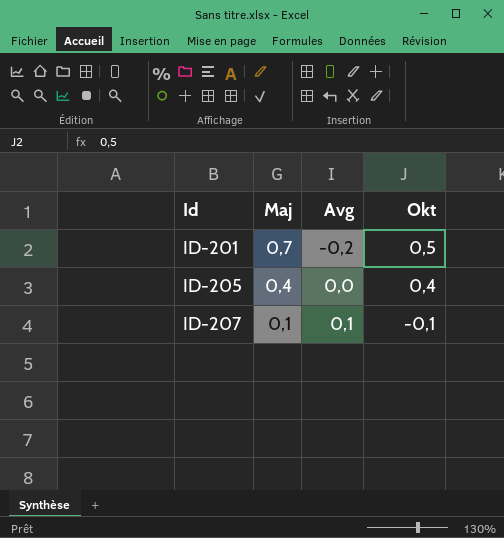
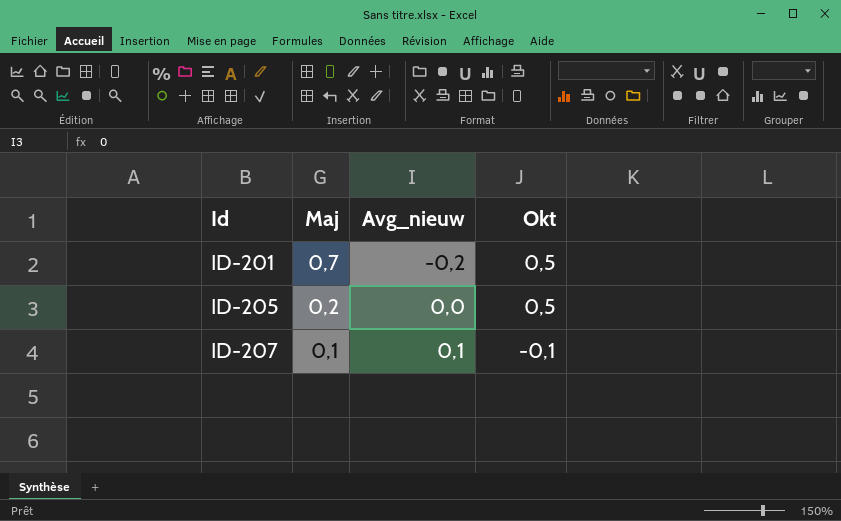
column name: Avg -> Avg_nieuw
ID-205 | Maj: 0,4 -> 0,2
ID-205 | Okt: 0,4 -> 0,5

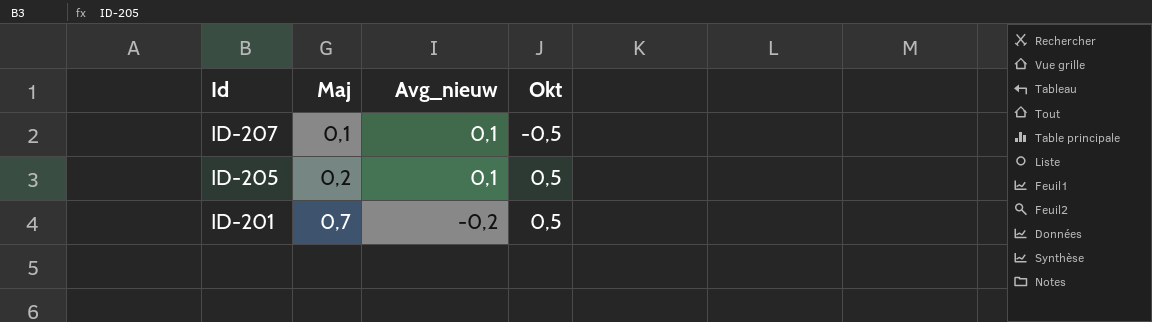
row order: Id ascending -> Id descending
ID-207 | Okt: -0,1 -> -0,5
ID-205 | Avg_nieuw: 0,0 -> 0,1

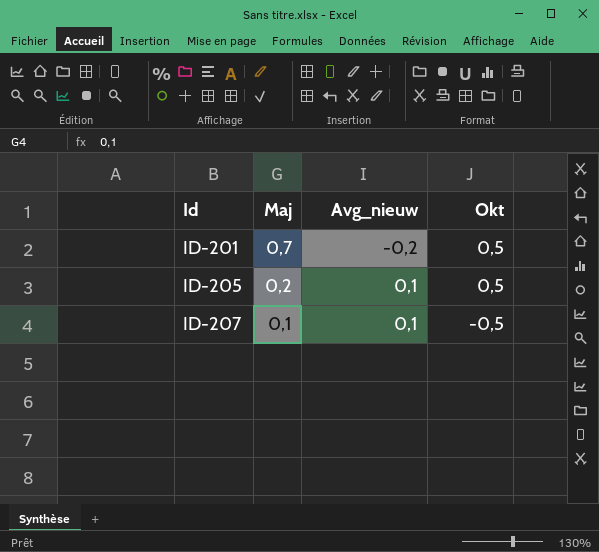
row order: Id descending -> Id ascending

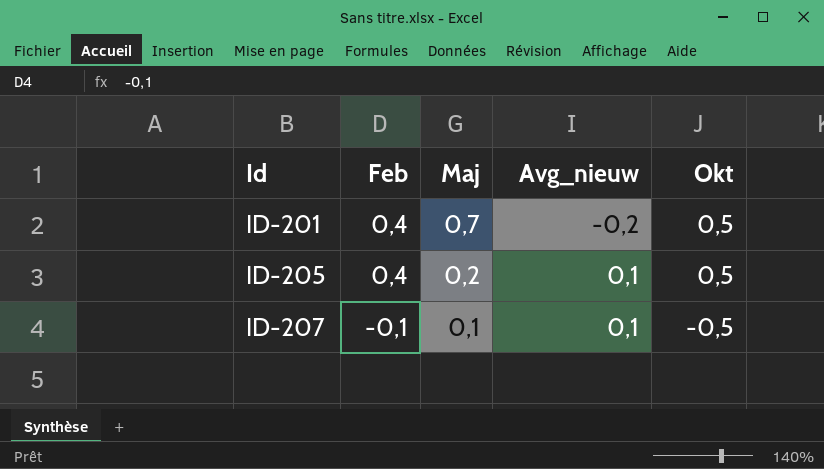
column Feb | position: none -> 2

